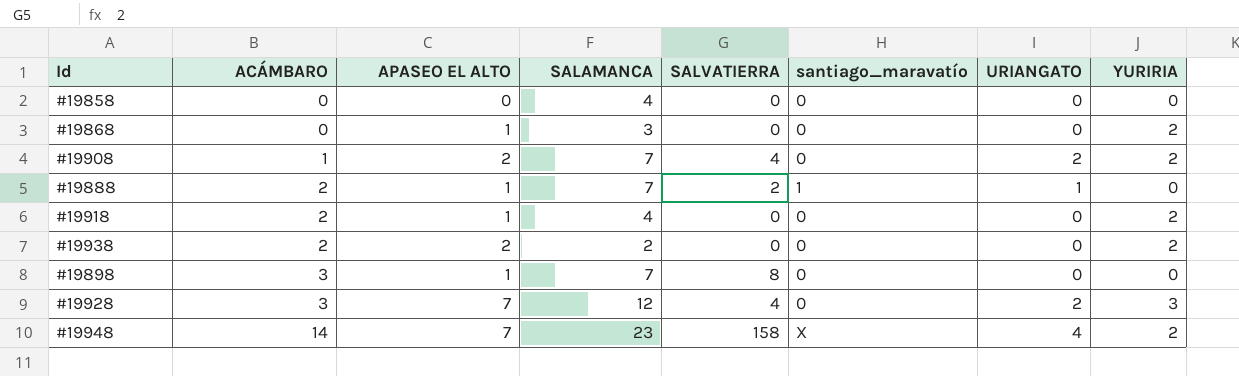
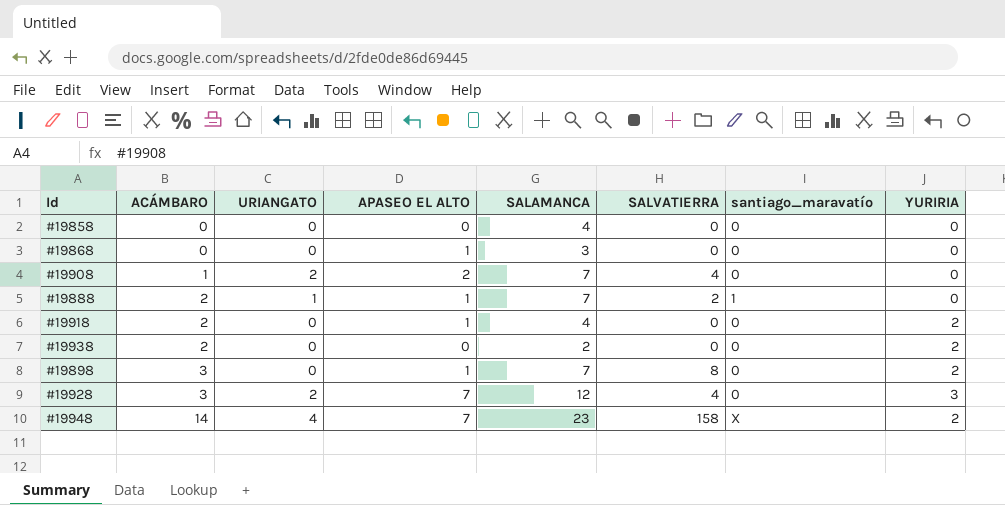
column URIANGATO | position: 7 -> 3
#19868 | YURIRIA: 2 -> 0
#19908 | YURIRIA: 2 -> 0
#19938 | APASEO EL ALTO: 2 -> 0
#19898 | YURIRIA: 0 -> 2

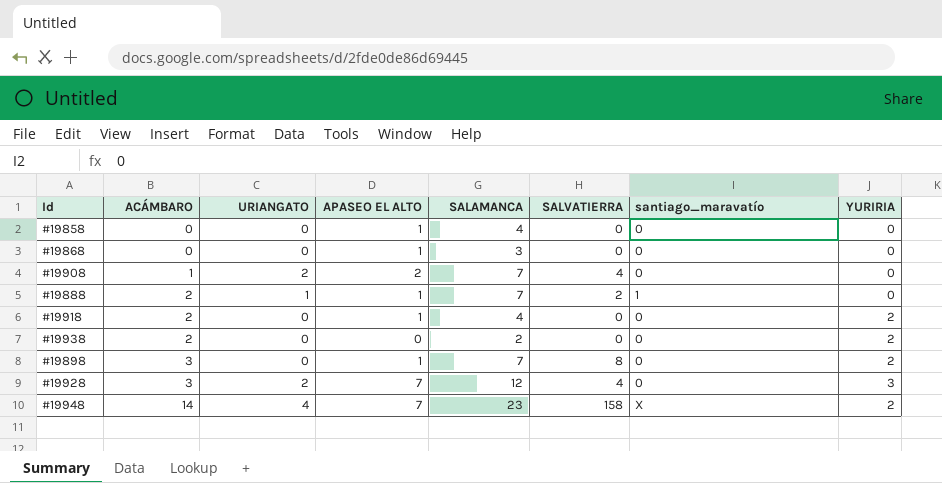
#19858 | APASEO EL ALTO: 0 -> 1

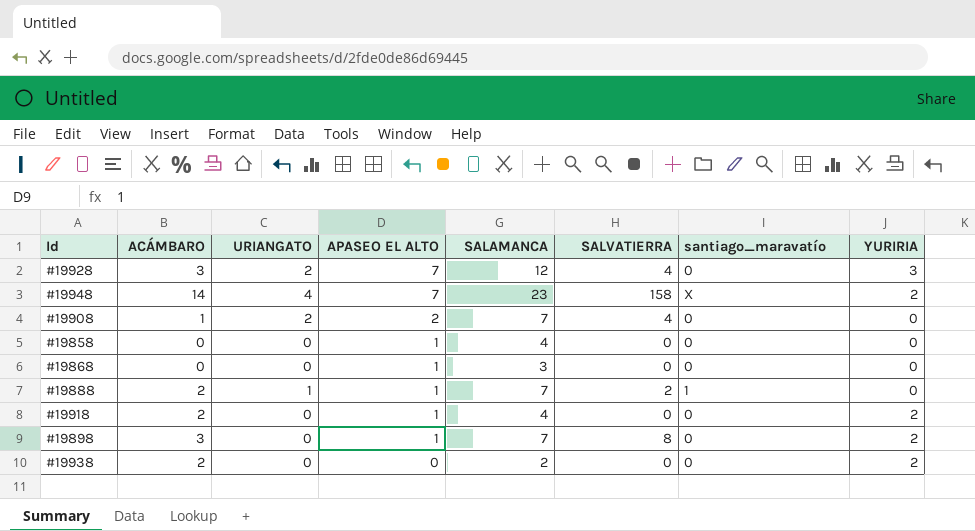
row order: ACÁMBARO ascending -> APASEO EL ALTO descending

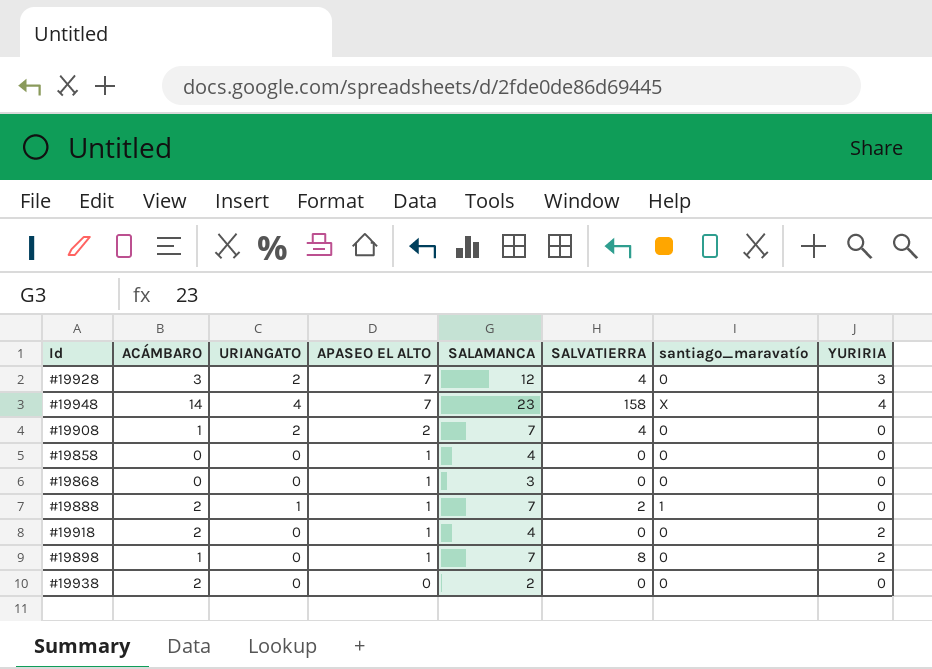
#19948 | YURIRIA: 2 -> 4
#19898 | ACÁMBARO: 3 -> 1
#19938 | YURIRIA: 2 -> 0

